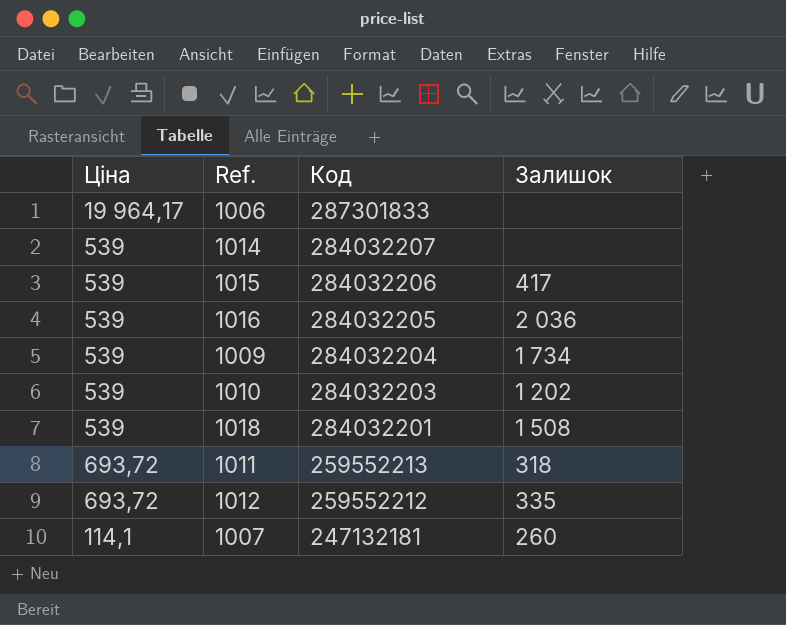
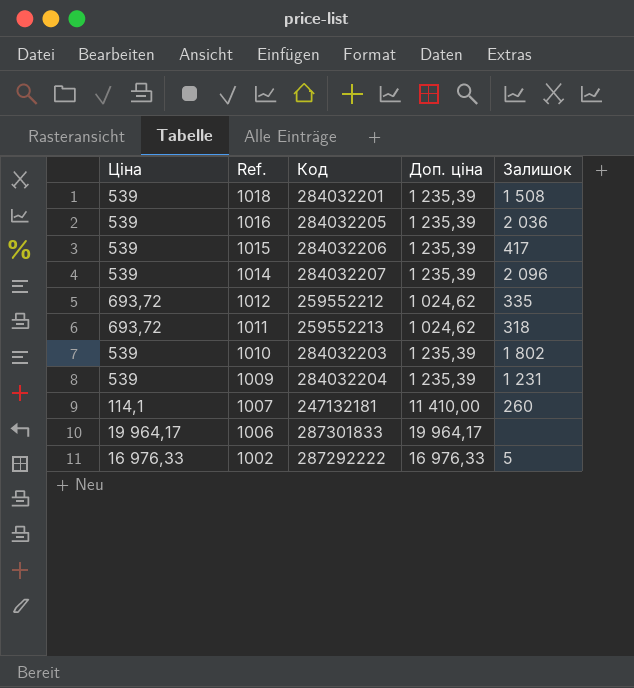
row order: Код descending -> Ref. descending
column Доп. ціна | position: none -> 4
1014 | Залишок: none -> 2 096
1010 | Залишок: 1 202 -> 1 802
1009 | Залишок: 1 734 -> 1 231
row 1002: none -> 16 976,33 | 287292222 | 16 976,33 | 5

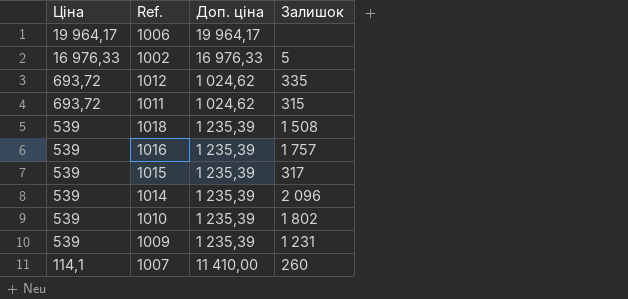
row order: Ref. descending -> Ціна descending
column Код | position: 3 -> none
1011 | Залишок: 318 -> 315
1016 | Залишок: 2 036 -> 1 757
1015 | Залишок: 417 -> 317

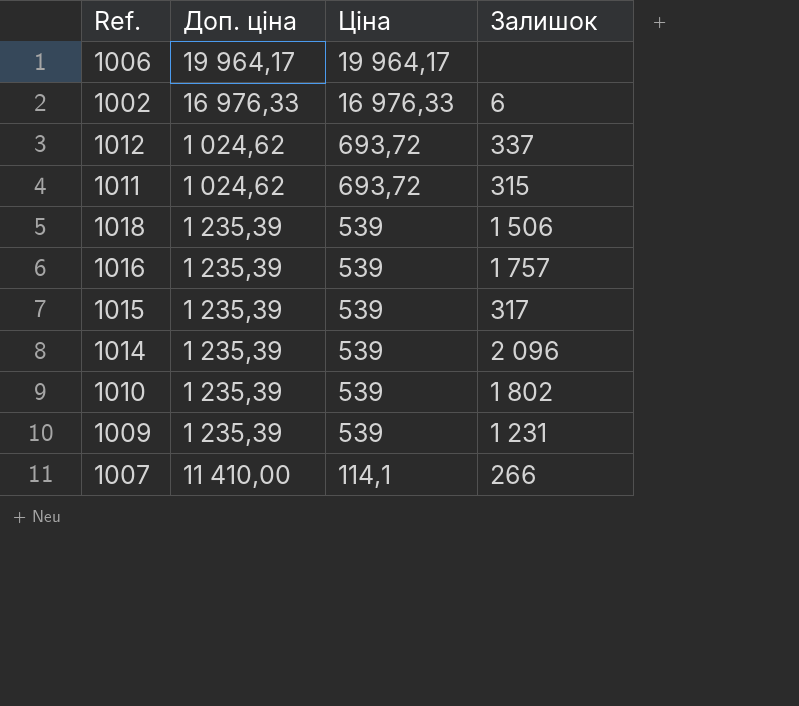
column Ціна | position: 1 -> 3
1002 | Залишок: 5 -> 6
1012 | Залишок: 335 -> 337
1018 | Залишок: 1 508 -> 1 506
1007 | Залишок: 260 -> 266

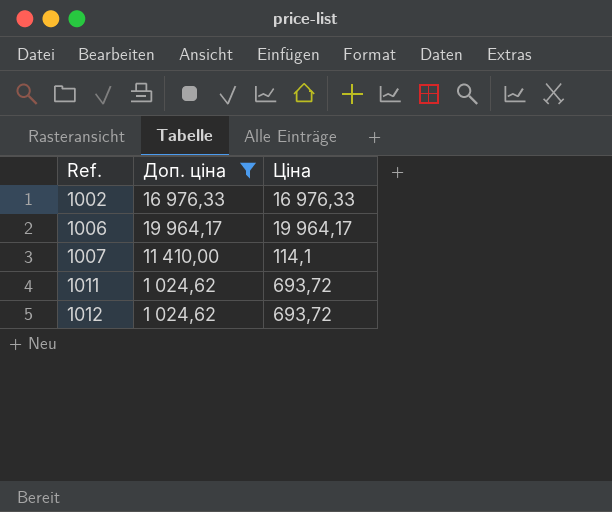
filter: none -> Доп. ціна != 1 235,39
row order: Ціна descending -> Ref. ascending
column Залишок | position: 4 -> none

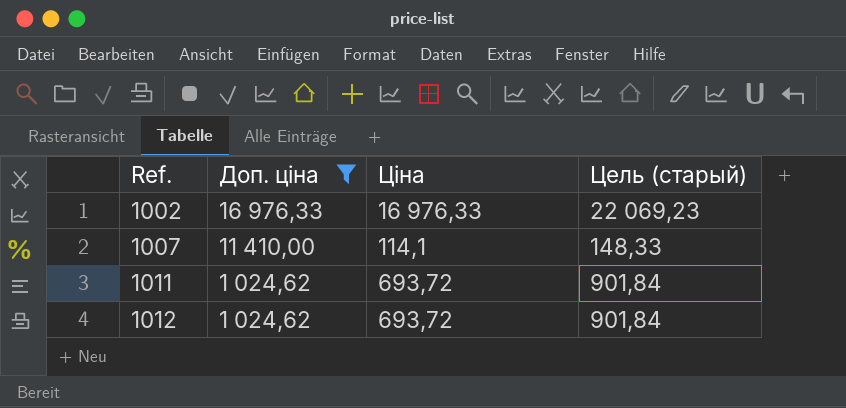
column Цель (старый) | formula: none -> [Ціна] * 1,3
row 1006: 19 964,17 | 19 964,17 -> none

